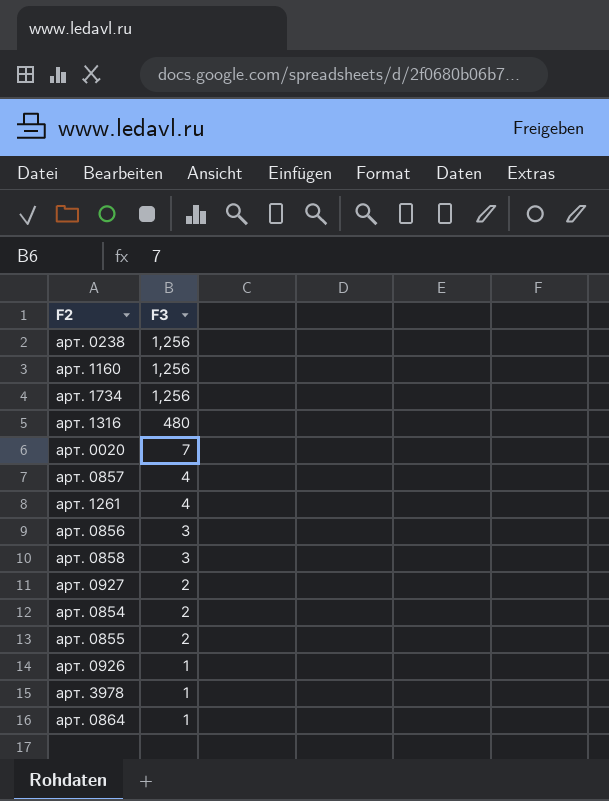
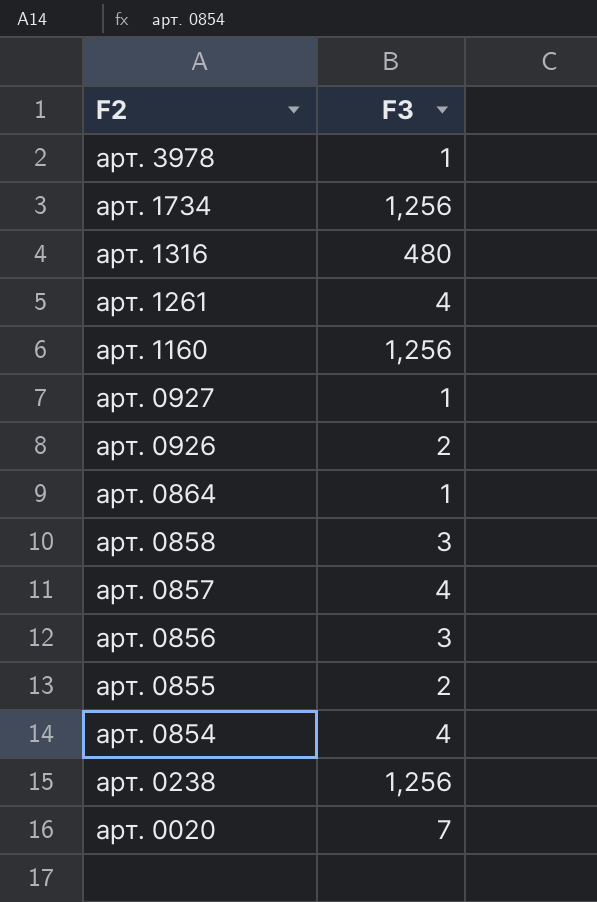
row order: F3 descending -> F2 descending
арт. 0927 | F3: 2 -> 1
арт. 0926 | F3: 1 -> 2
арт. 0854 | F3: 2 -> 4

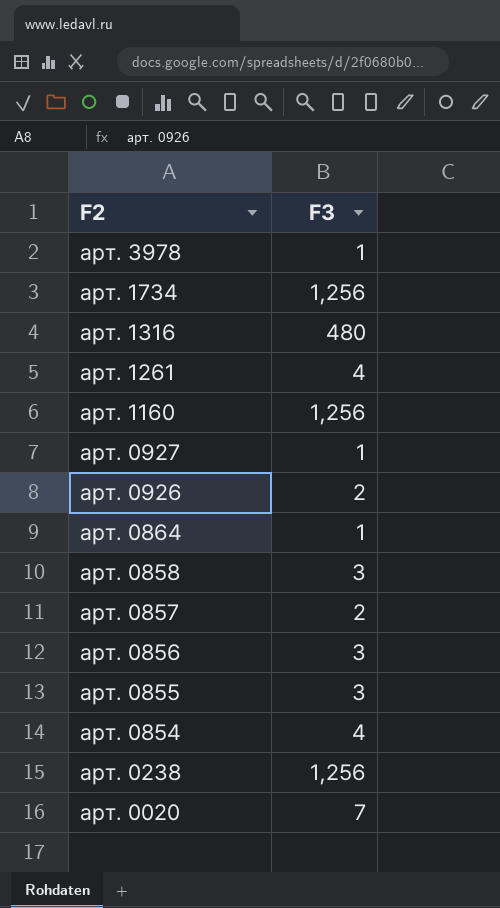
арт. 0857 | F3: 4 -> 2
арт. 0855 | F3: 2 -> 3

